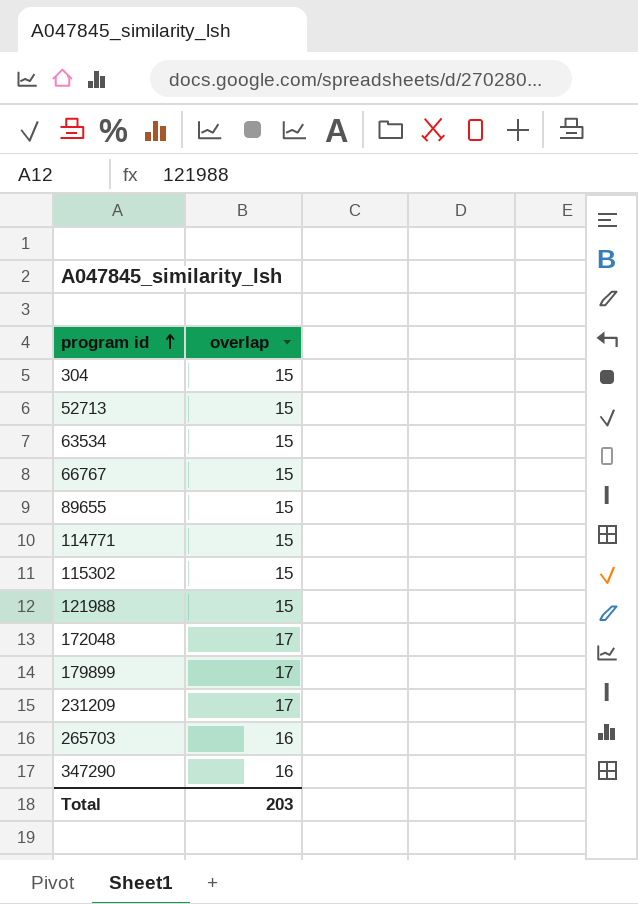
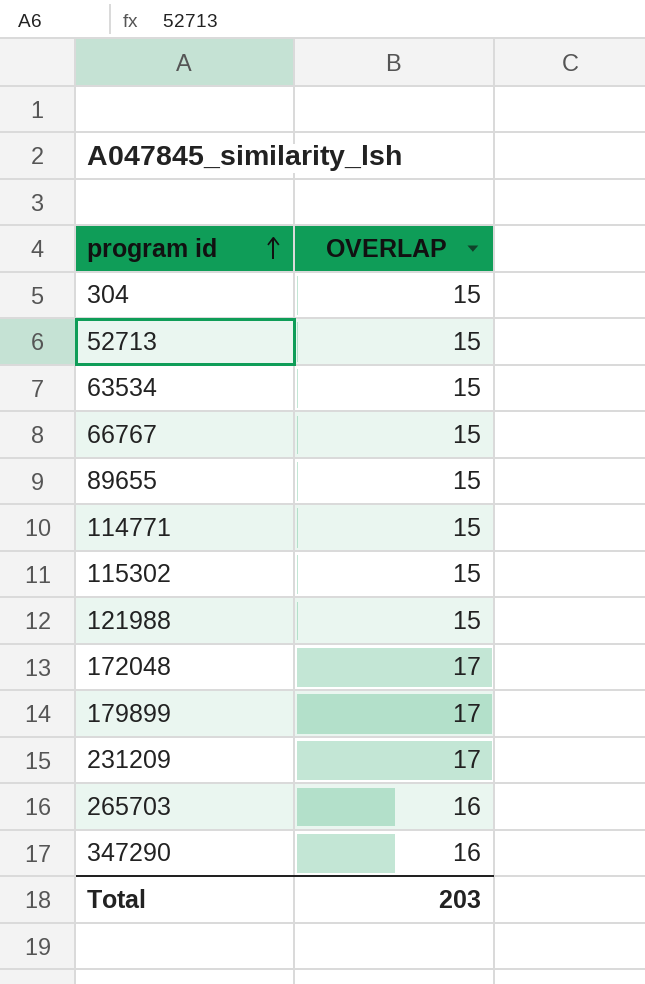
column name: overlap -> OVERLAP

